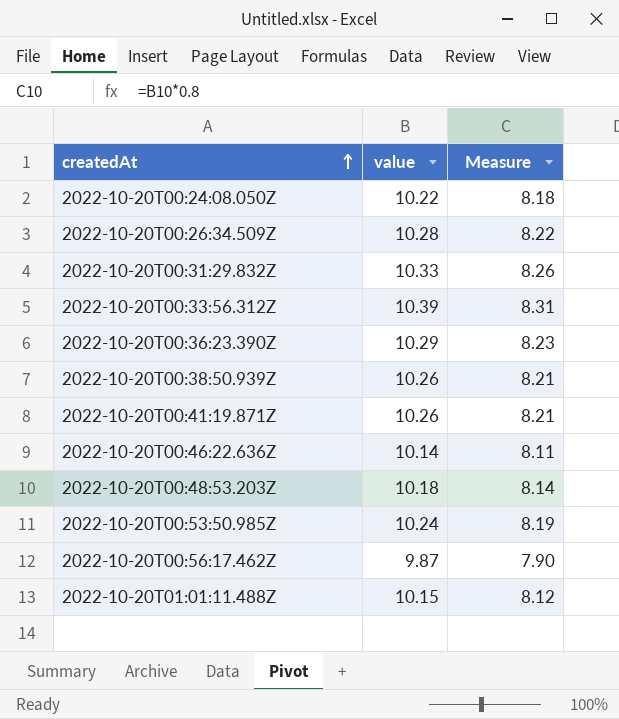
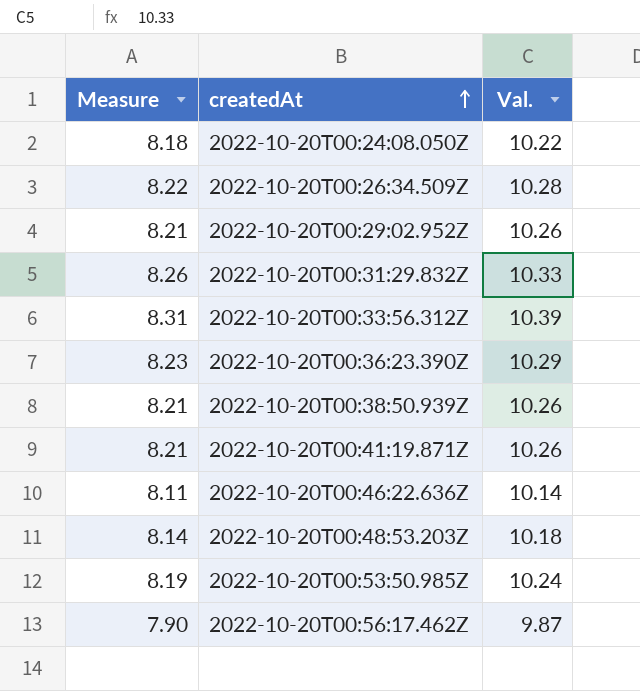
column Measure | position: 3 -> 1
column name: value -> Val.
row 2022-10-20T01:01:11.488Z: 10.15 | 8.12 -> none
row 2022-10-20T00:29:02.952Z: none -> 8.21 | 10.26

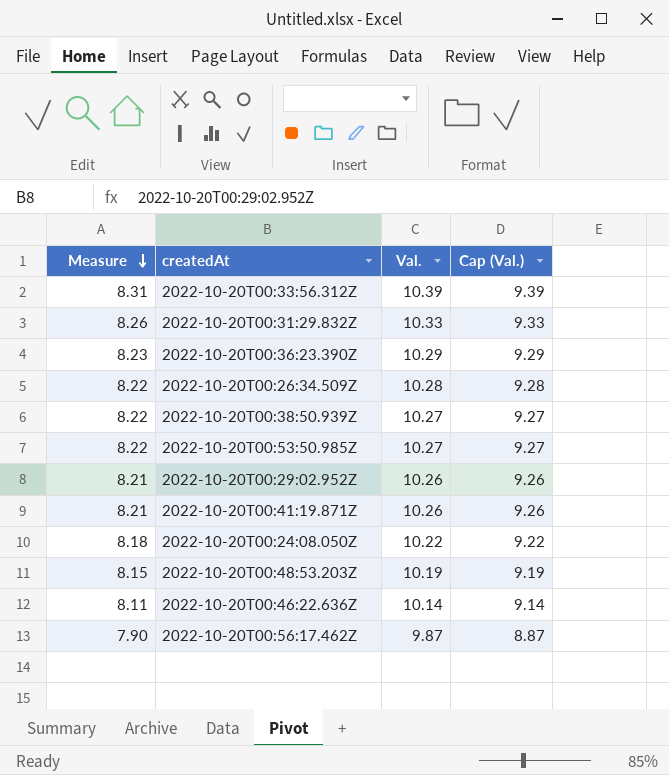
row order: createdAt ascending -> Measure descending
column Cap (Val.) | formula: none -> [Val.] - 1
2022-10-20T00:38:50.939Z | Measure: 8.21 -> 8.22
2022-10-20T00:38:50.939Z | Val.: 10.26 -> 10.27
2022-10-20T00:53:50.985Z | Measure: 8.19 -> 8.22
2022-10-20T00:53:50.985Z | Val.: 10.24 -> 10.27
2022-10-20T00:48:53.203Z | Measure: 8.14 -> 8.15
2022-10-20T00:48:53.203Z | Val.: 10.18 -> 10.19

